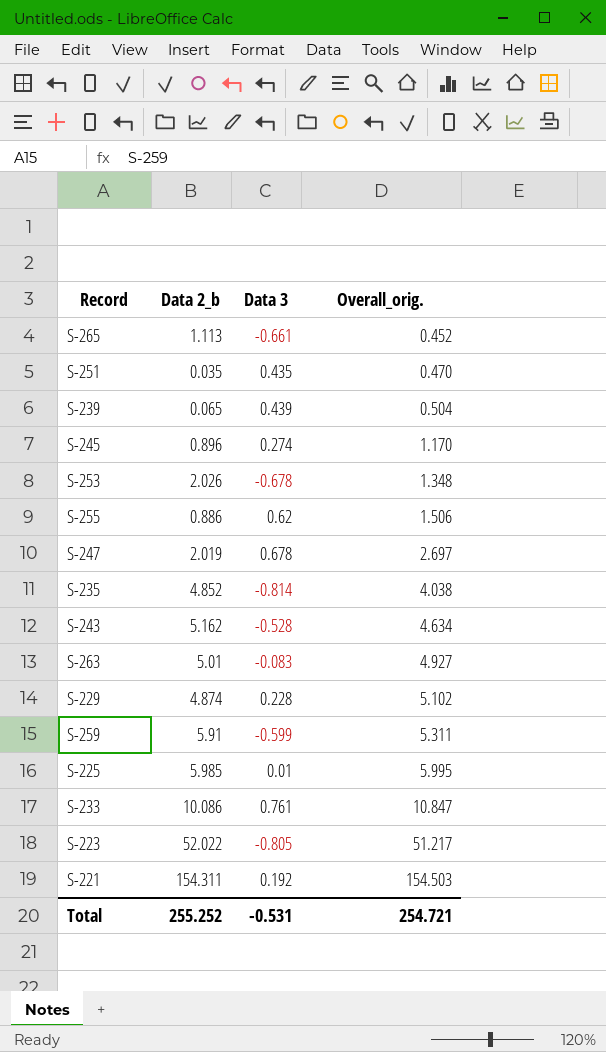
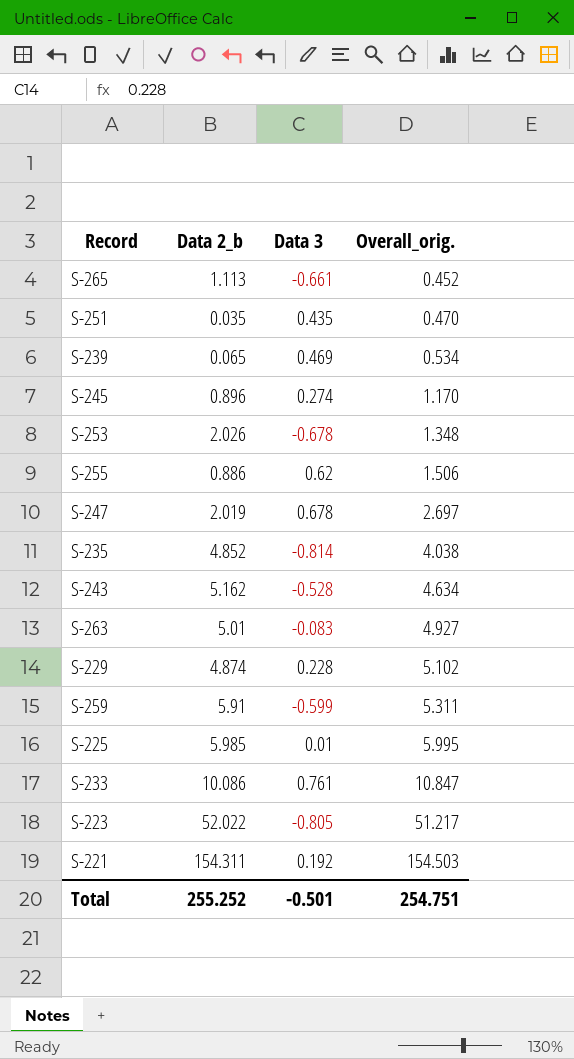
S-239 | Data 3: 0.439 -> 0.469
S-239 | Overall_orig.: 0.504 -> 0.534
Total | Data 3: -0.531 -> -0.501
Total | Overall_orig.: 254.721 -> 254.751

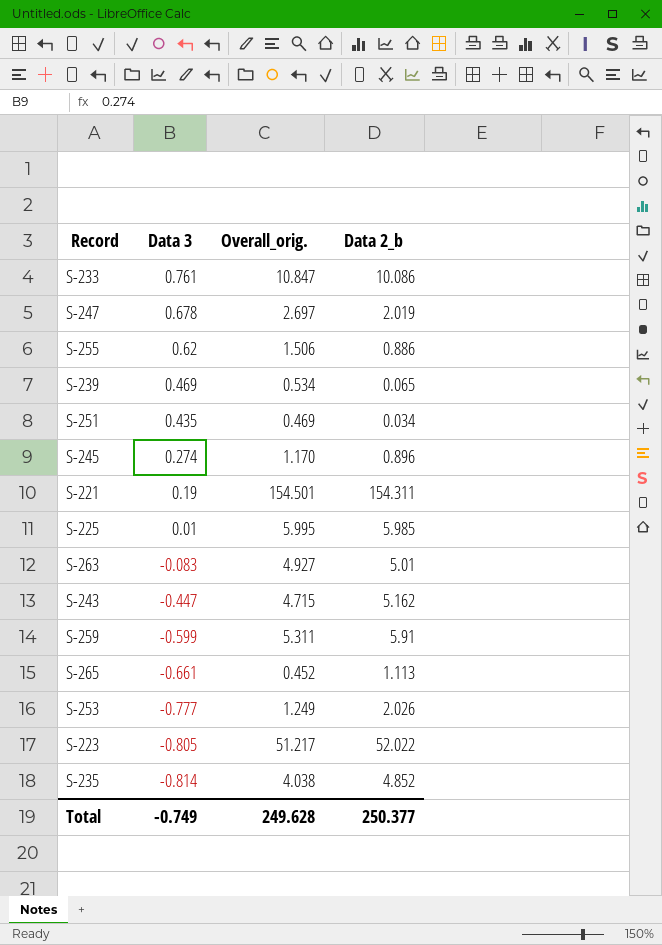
row order: Overall_orig. ascending -> Data 3 descending
column Data 2_b | position: 2 -> 4
row S-229: 4.874 | 0.228 | 5.102 -> none
S-251 | Overall_orig.: 0.470 -> 0.469
S-251 | Data 2_b: 0.035 -> 0.034
S-221 | Data 3: 0.192 -> 0.19
S-221 | Overall_orig.: 154.503 -> 154.501
S-243 | Data 3: -0.528 -> -0.447
S-243 | Overall_orig.: 4.634 -> 4.715
S-253 | Data 3: -0.678 -> -0.777
S-253 | Overall_orig.: 1.348 -> 1.249
Total | Data 3: -0.501 -> -0.749
Total | Overall_orig.: 254.751 -> 249.628
Total | Data 2_b: 255.252 -> 250.377

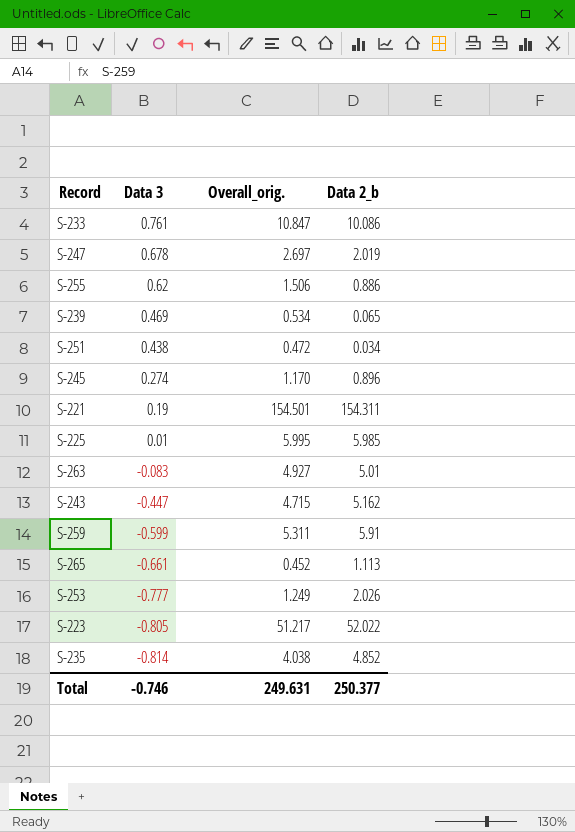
S-251 | Data 3: 0.435 -> 0.438
S-251 | Overall_orig.: 0.469 -> 0.472
Total | Data 3: -0.749 -> -0.746
Total | Overall_orig.: 249.628 -> 249.631

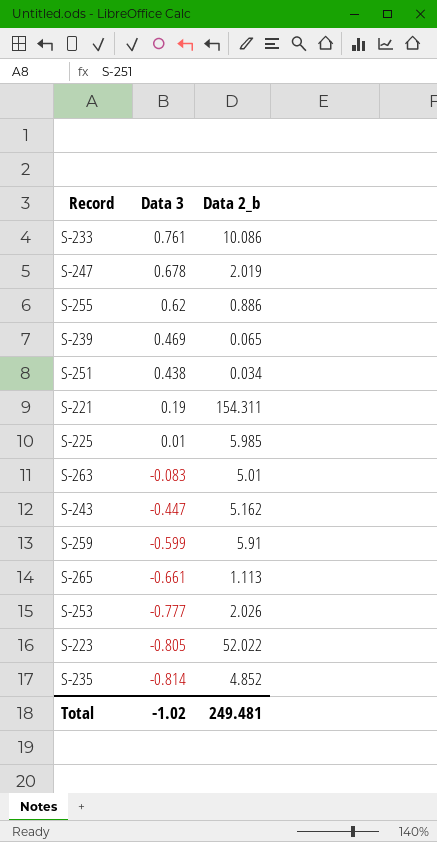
column Overall_orig. | formula: [Data 3] + [Data 2_b] -> none
row S-245: 0.274 | 1.170 | 0.896 -> none
Total | Data 3: -0.746 -> -1.02
Total | Data 2_b: 250.377 -> 249.481

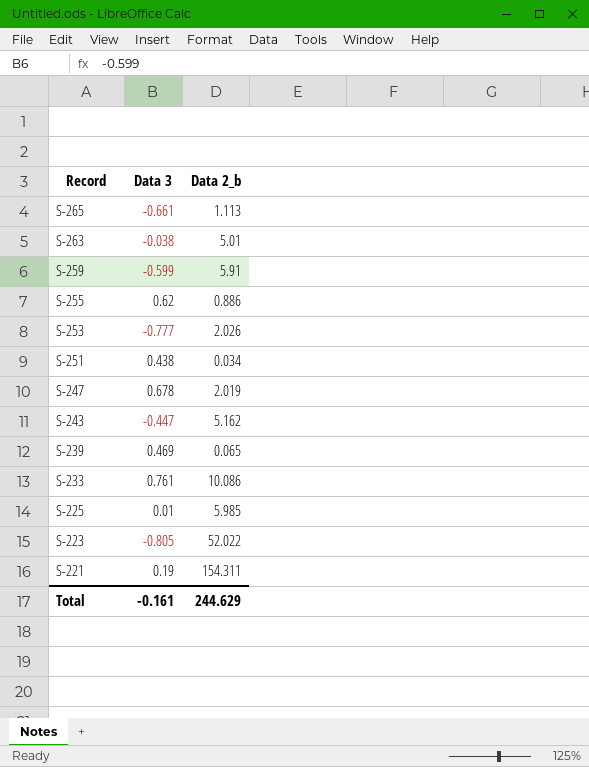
row order: Data 3 descending -> Record descending
row S-235: -0.814 | 4.852 -> none
S-263 | Data 3: -0.083 -> -0.038
Total | Data 3: -1.02 -> -0.161
Total | Data 2_b: 249.481 -> 244.629

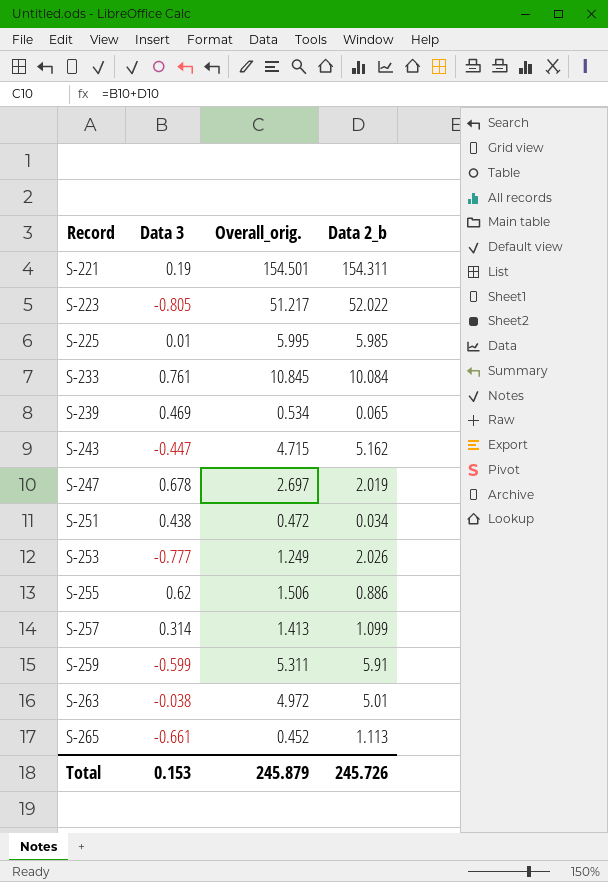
row order: Record descending -> Record ascending
column Overall_orig. | formula: none -> [Data 3] + [Data 2_b]
S-233 | Data 2_b: 10.086 -> 10.084
row S-257: none -> 0.314 | 1.413 | 1.099
Total | Data 3: -0.161 -> 0.153
Total | Data 2_b: 244.629 -> 245.726

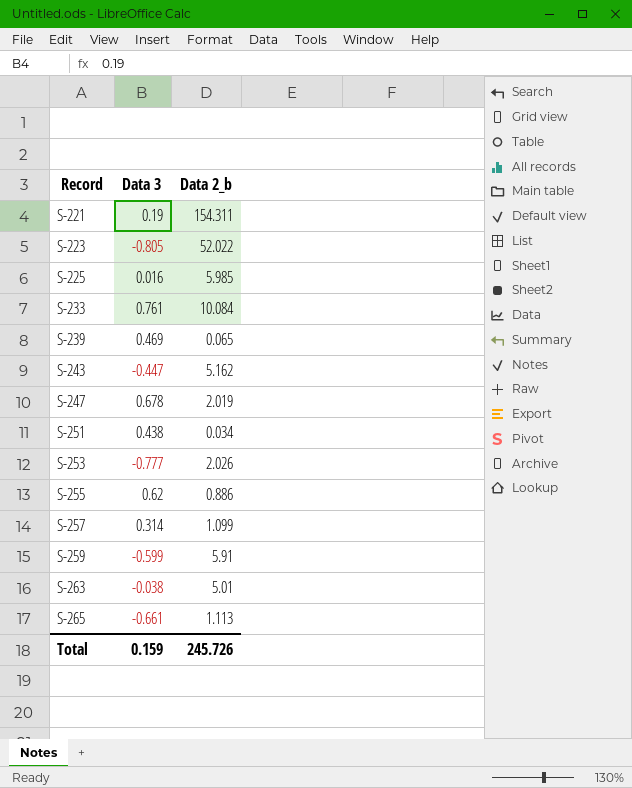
column Overall_orig. | formula: [Data 3] + [Data 2_b] -> none
S-225 | Data 3: 0.01 -> 0.016
Total | Data 3: 0.153 -> 0.159

